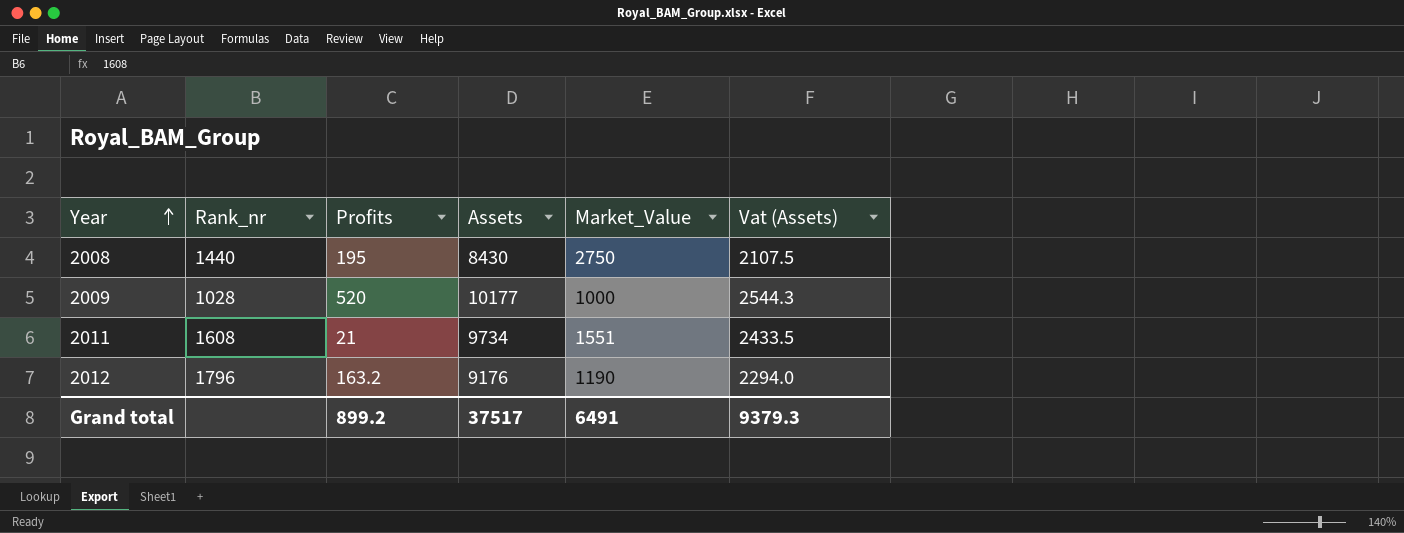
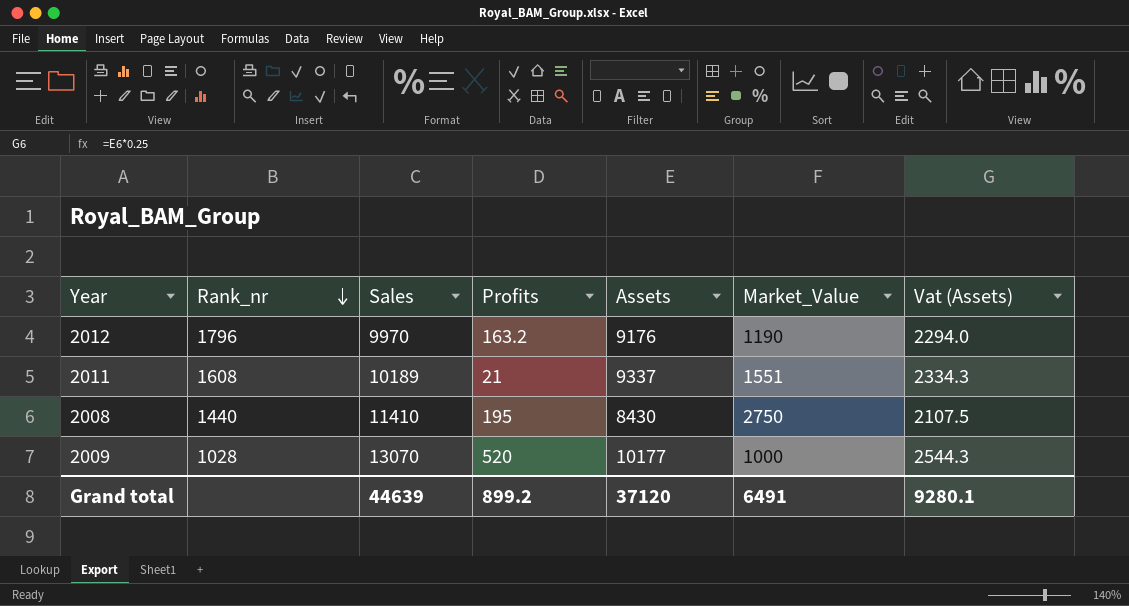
row order: Year ascending -> Rank_nr descending
column Sales | position: none -> 3
2011 | Assets: 9734 -> 9337
2011 | Vat (Assets): 2433.5 -> 2334.3
Grand total | Assets: 37517 -> 37120
Grand total | Vat (Assets): 9379.3 -> 9280.1

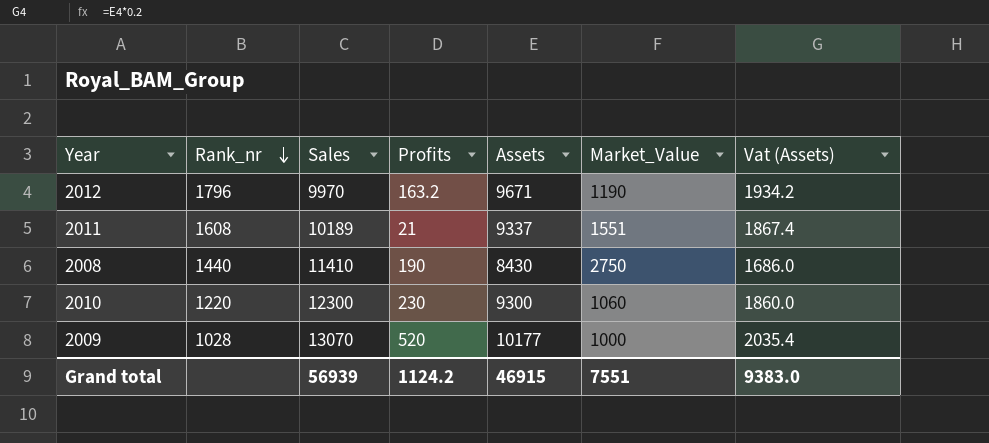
column Vat (Assets) | formula: [Assets] * 0.25 -> [Assets] * 0.2
2012 | Assets: 9176 -> 9671
2008 | Profits: 195 -> 190
row 2010: none -> 1220 | 12300 | 230 | 9300 | 1060 | 1860.0
Grand total | Sales: 44639 -> 56939
Grand total | Profits: 899.2 -> 1124.2
Grand total | Assets: 37120 -> 46915
Grand total | Market_Value: 6491 -> 7551
Grand total | Vat (Assets): 9280.1 -> 9383.0

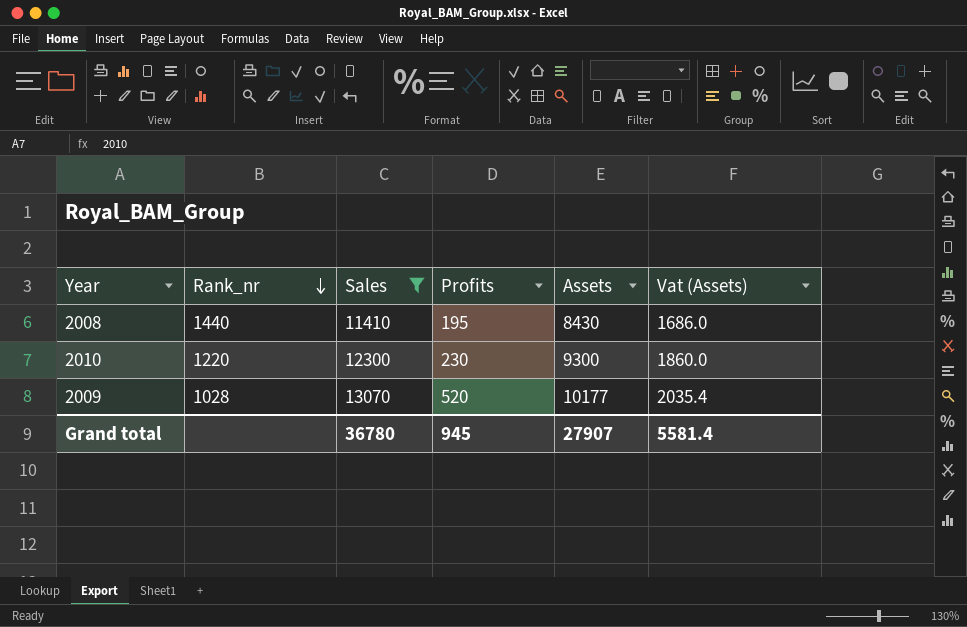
filter: none -> Sales >= 11410
column Market_Value | position: 6 -> none
2008 | Profits: 190 -> 195
Grand total | Sales: 56939 -> 36780
Grand total | Profits: 1124.2 -> 945
Grand total | Assets: 46915 -> 27907
Grand total | Vat (Assets): 9383.0 -> 5581.4

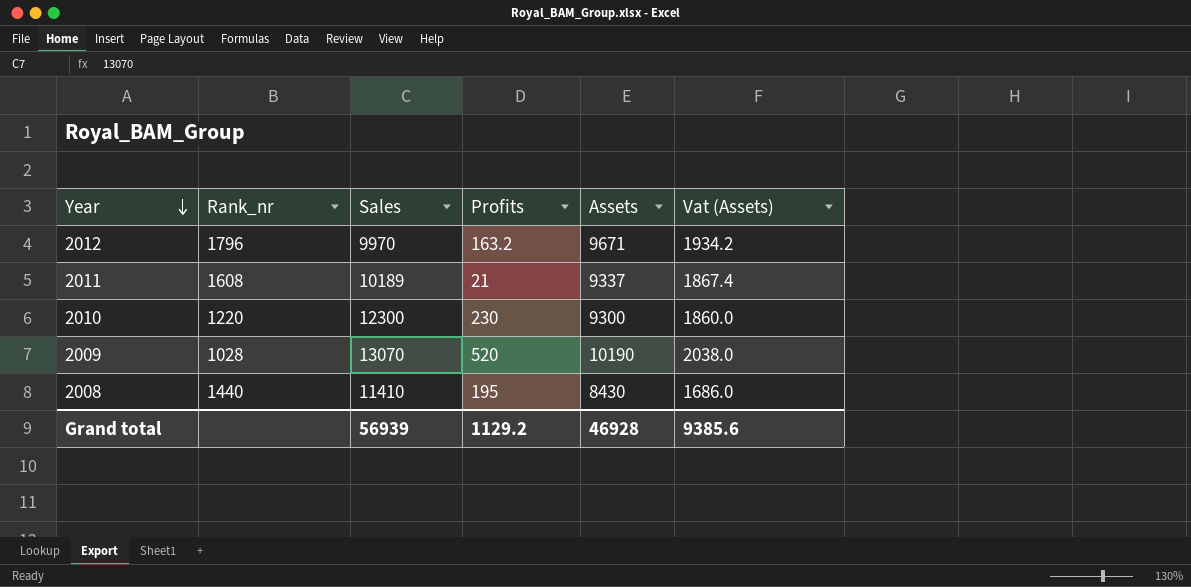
filter: Sales >= 11410 -> none
row order: Rank_nr descending -> Year descending
2009 | Assets: 10177 -> 10190
2009 | Vat (Assets): 2035.4 -> 2038.0
Grand total | Sales: 36780 -> 56939
Grand total | Profits: 945 -> 1129.2
Grand total | Assets: 27907 -> 46928
Grand total | Vat (Assets): 5581.4 -> 9385.6

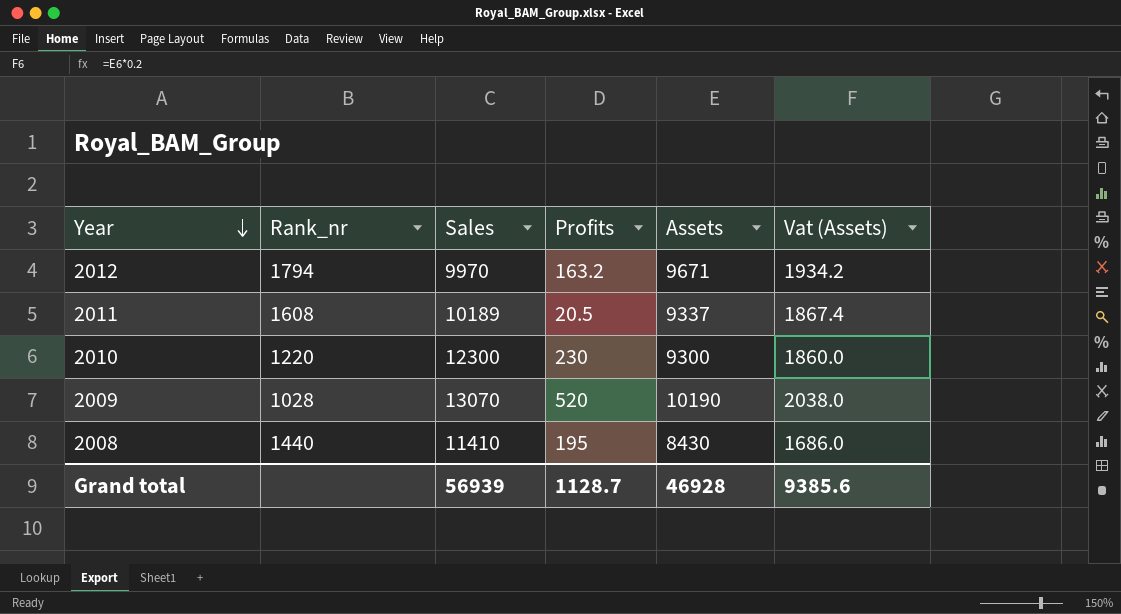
2012 | Rank_nr: 1796 -> 1794
2011 | Profits: 21 -> 20.5
Grand total | Profits: 1129.2 -> 1128.7

